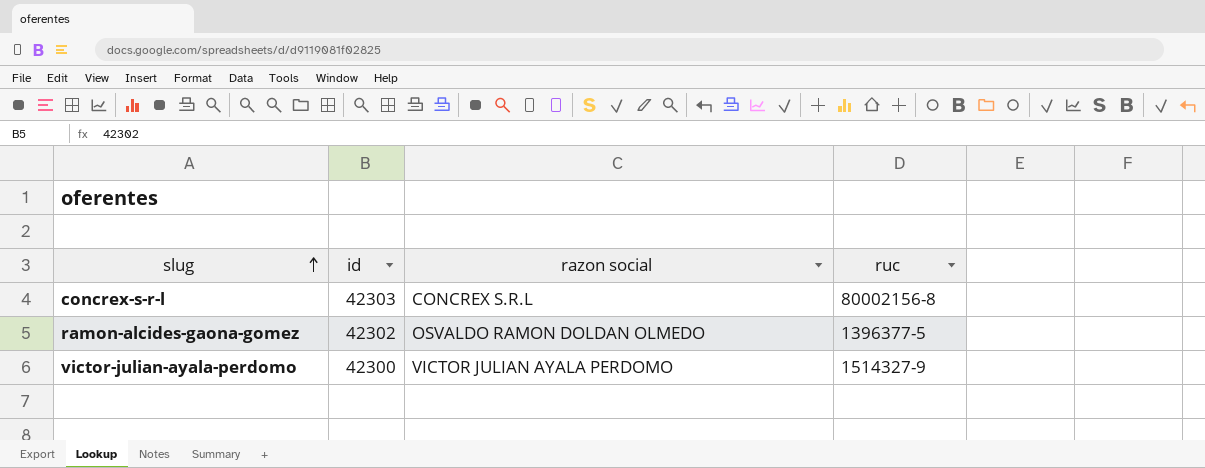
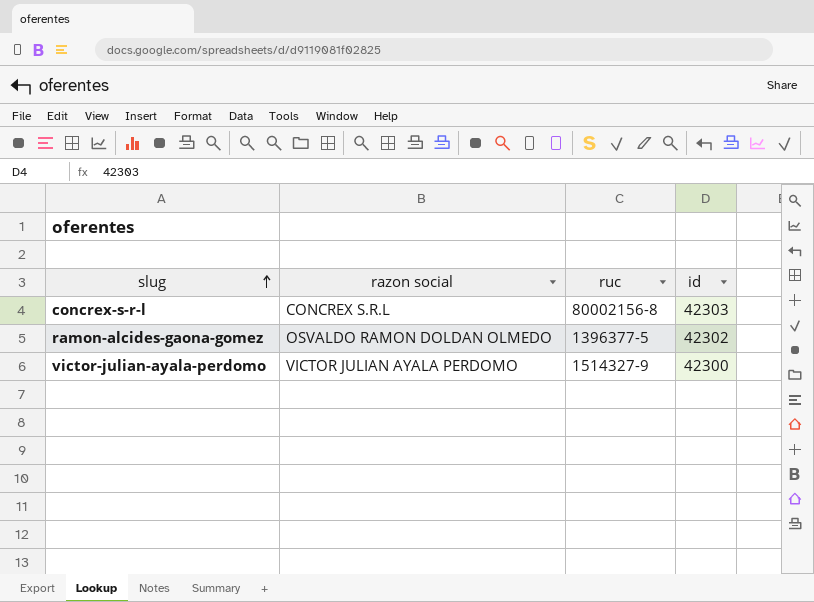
column id | position: 2 -> 4

